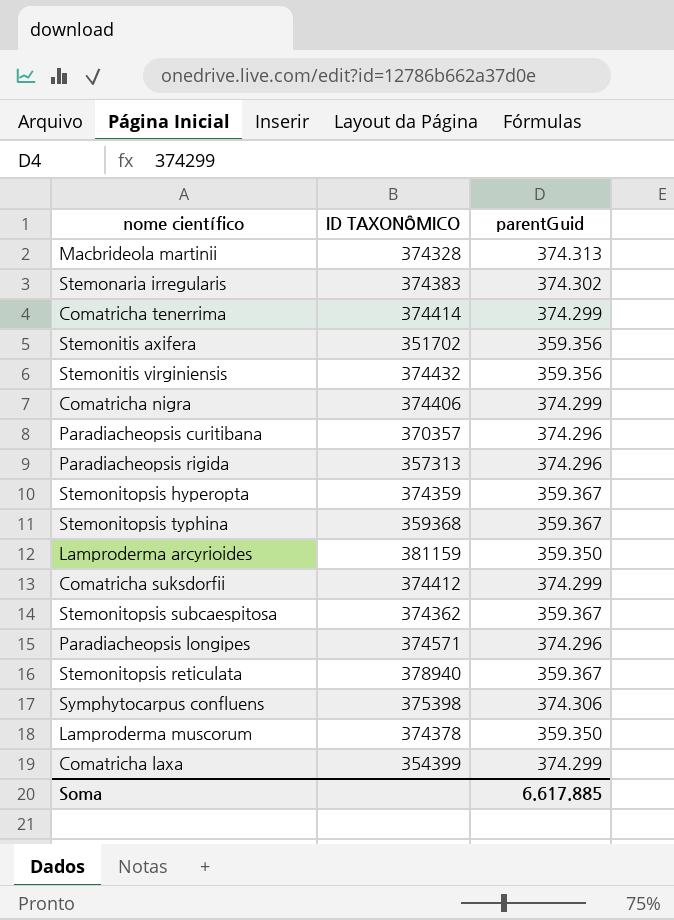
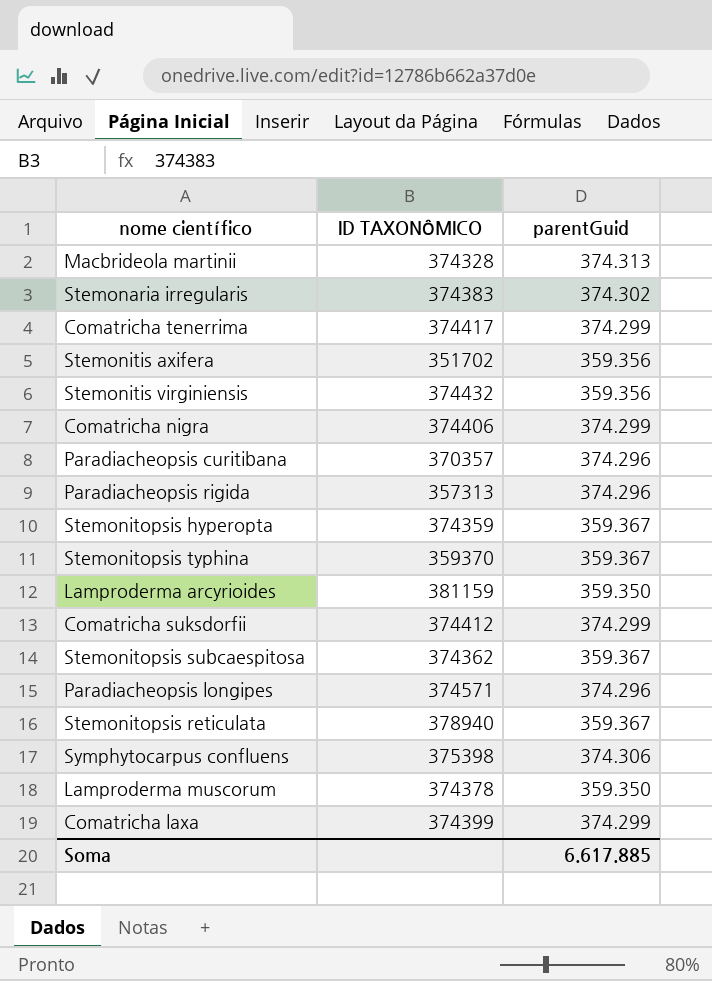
Comatricha tenerrima | ID TAXONÔMICO: 374414 -> 374417
Stemonitopsis typhina | ID TAXONÔMICO: 359368 -> 359370
Comatricha laxa | ID TAXONÔMICO: 354399 -> 374399

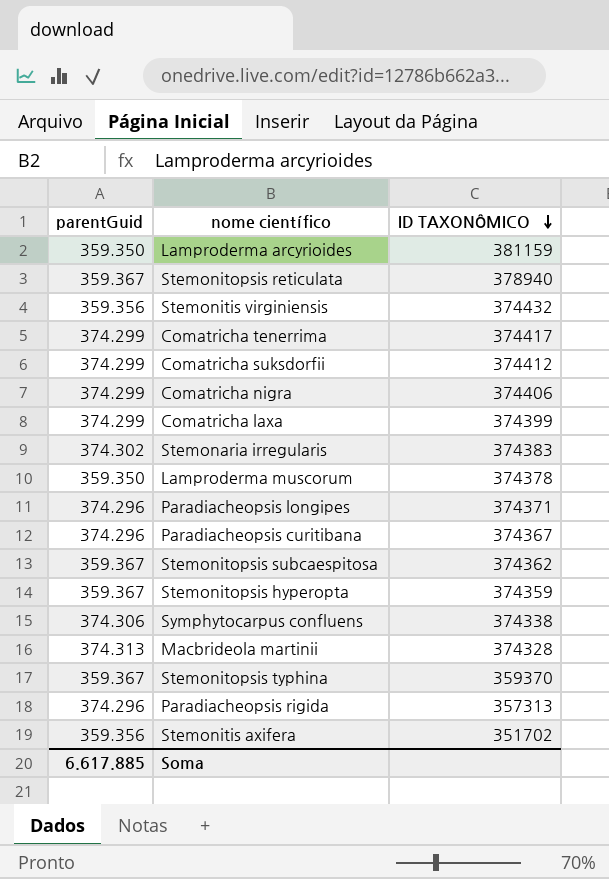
row order: none -> ID TAXONÔMICO descending
column parentGuid | position: 3 -> 1
Paradiacheopsis longipes | ID TAXONÔMICO: 374571 -> 374371
Paradiacheopsis curitibana | ID TAXONÔMICO: 370357 -> 374367
Symphytocarpus confluens | ID TAXONÔMICO: 375398 -> 374338

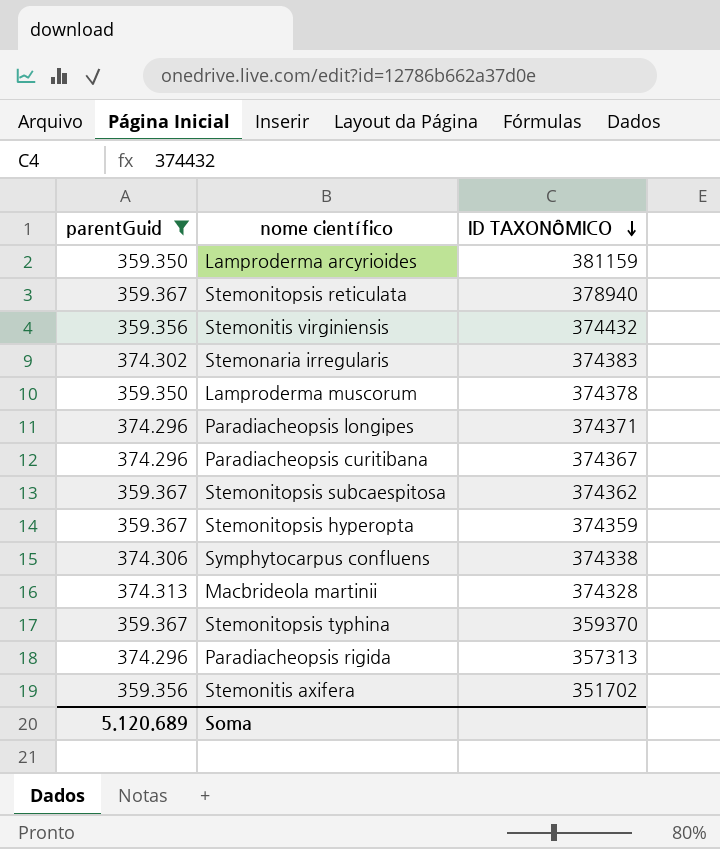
filter: none -> parentGuid != 374.299
Soma | parentGuid: 6.617.885 -> 5.120.689

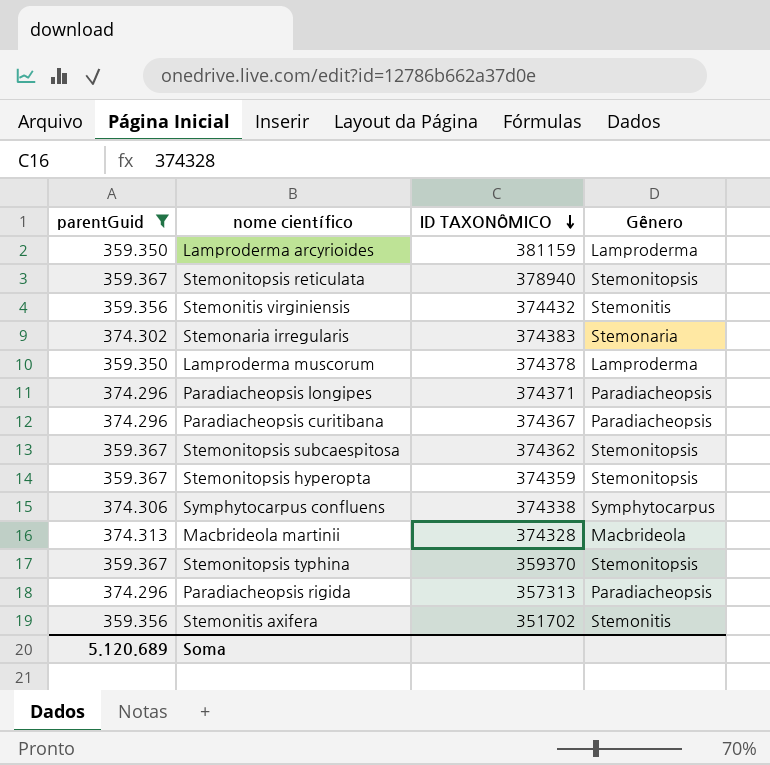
column Gênero | position: none -> 4

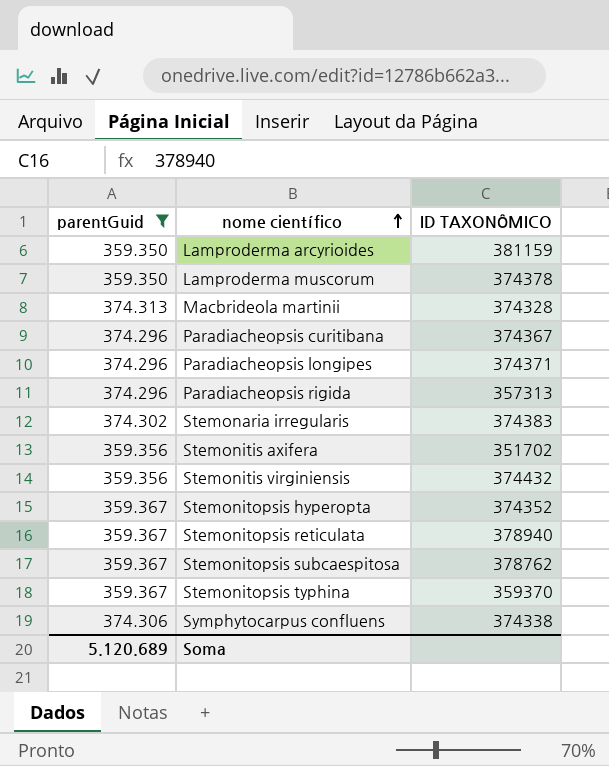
row order: ID TAXONÔMICO descending -> nome científico ascending
column Gênero | position: 4 -> none
Stemonitopsis hyperopta | ID TAXONÔMICO: 374359 -> 374352
Stemonitopsis subcaespitosa | ID TAXONÔMICO: 374362 -> 378762

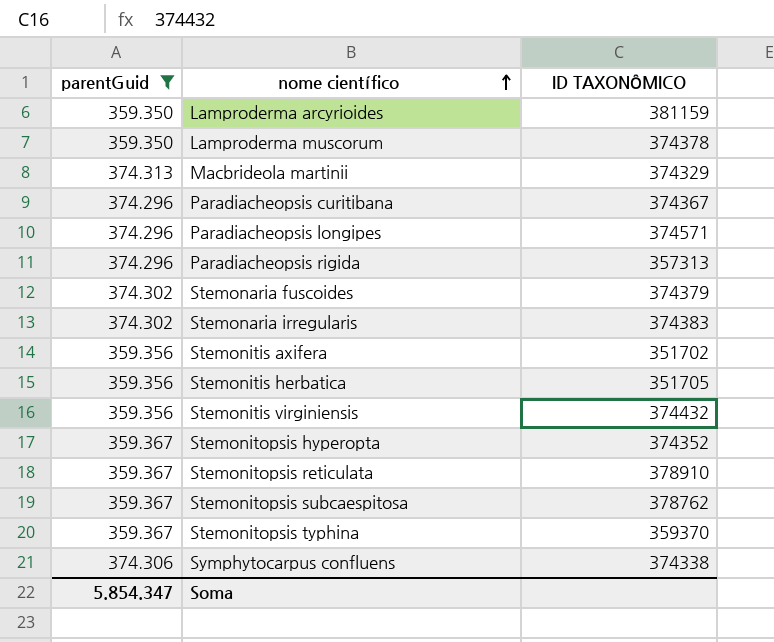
Macbrideola martinii | ID TAXONÔMICO: 374328 -> 374329
Paradiacheopsis longipes | ID TAXONÔMICO: 374371 -> 374571
row Stemonaria fuscoides: none -> 374.302 | 374379
row Stemonitis herbatica: none -> 359.356 | 351705
Stemonitopsis reticulata | ID TAXONÔMICO: 378940 -> 378910
Soma | parentGuid: 5.120.689 -> 5.854.347

